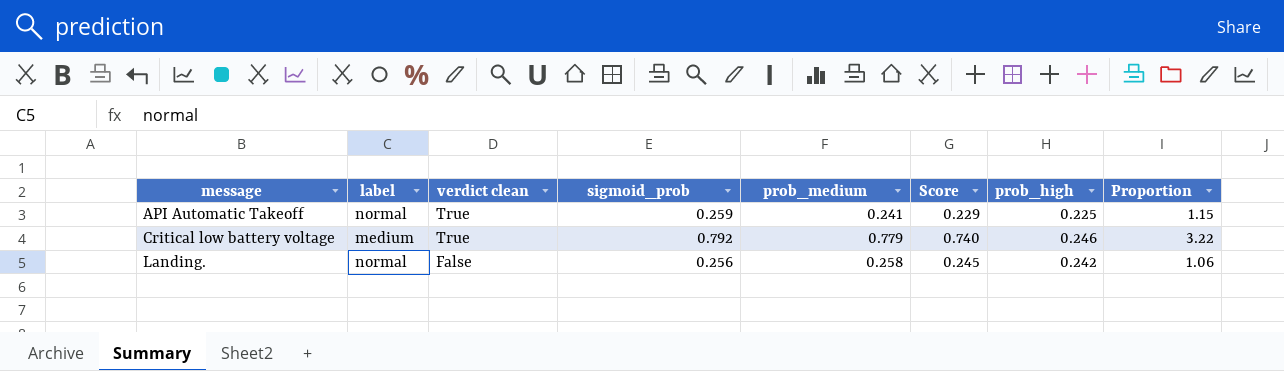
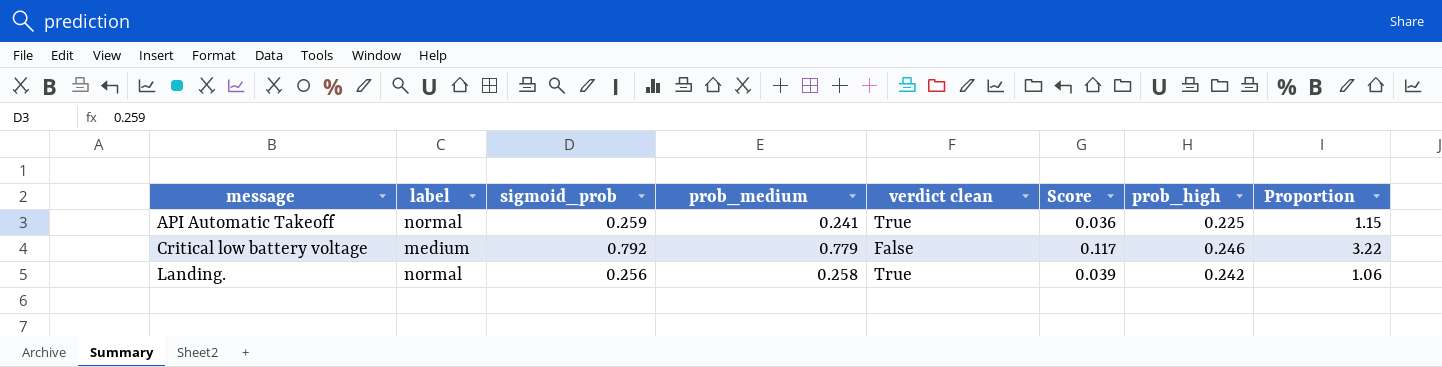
column verdict clean | position: 3 -> 5
column Score | formula: [prob_medium] * 0.95 -> [prob_medium] * 0.15
Critical low battery voltage | verdict clean: True -> False
Landing. | verdict clean: False -> True

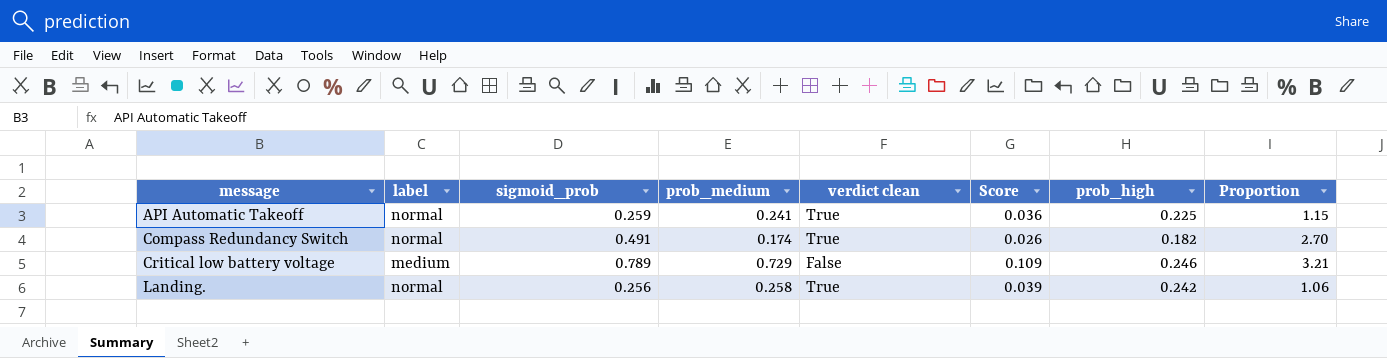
row Compass Redundancy Switch: none -> normal | 0.491 | 0.174 | True | 0.026 | 0.182 | 2.70
Critical low battery voltage | sigmoid_prob: 0.792 -> 0.789
Critical low battery voltage | prob_medium: 0.779 -> 0.729
Critical low battery voltage | Score: 0.117 -> 0.109
Critical low battery voltage | Proportion: 3.22 -> 3.21

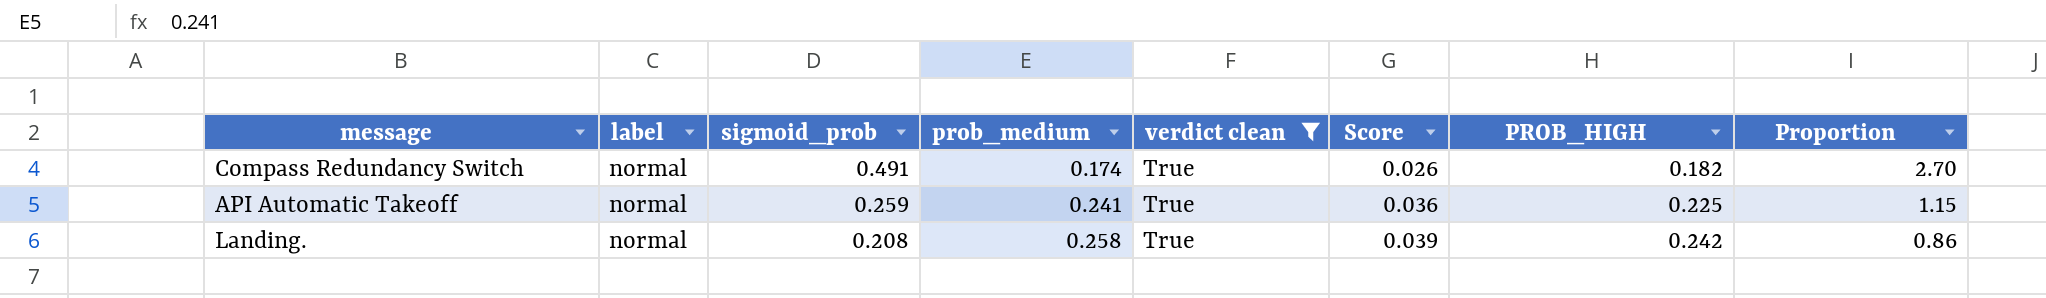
filter: none -> verdict clean = True
row order: message ascending -> sigmoid_prob descending
column name: prob_high -> PROB_HIGH
Landing. | sigmoid_prob: 0.256 -> 0.208
Landing. | Proportion: 1.06 -> 0.86

